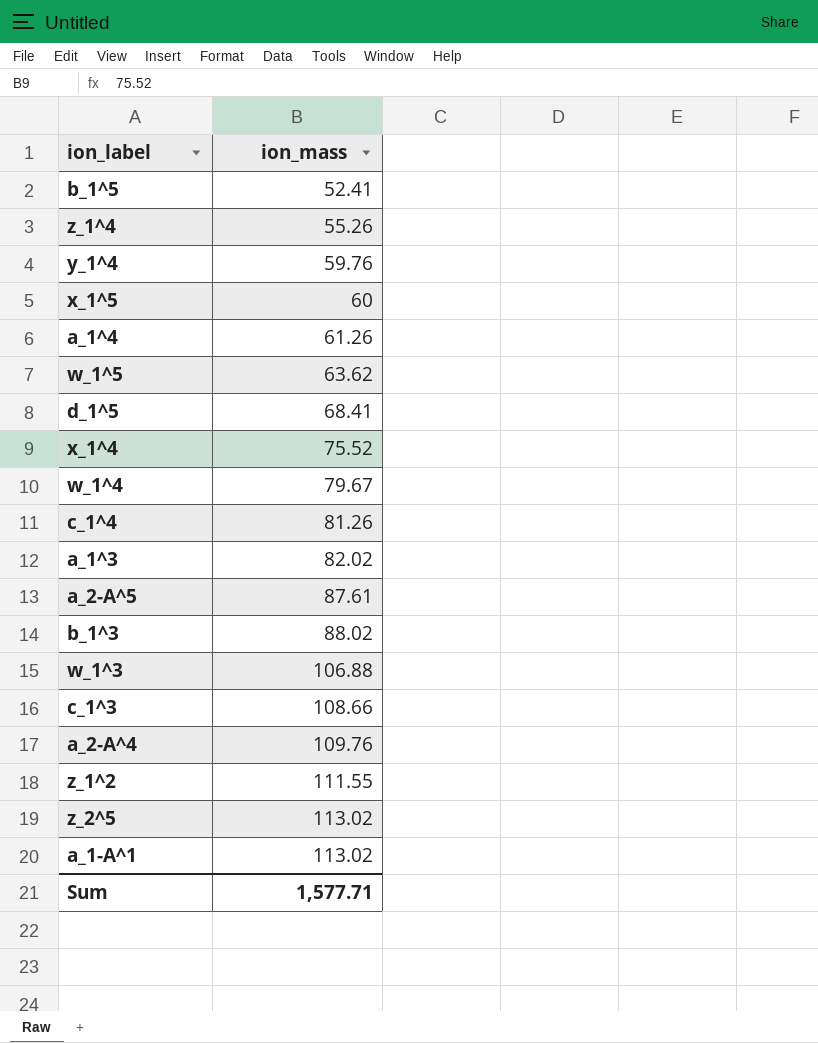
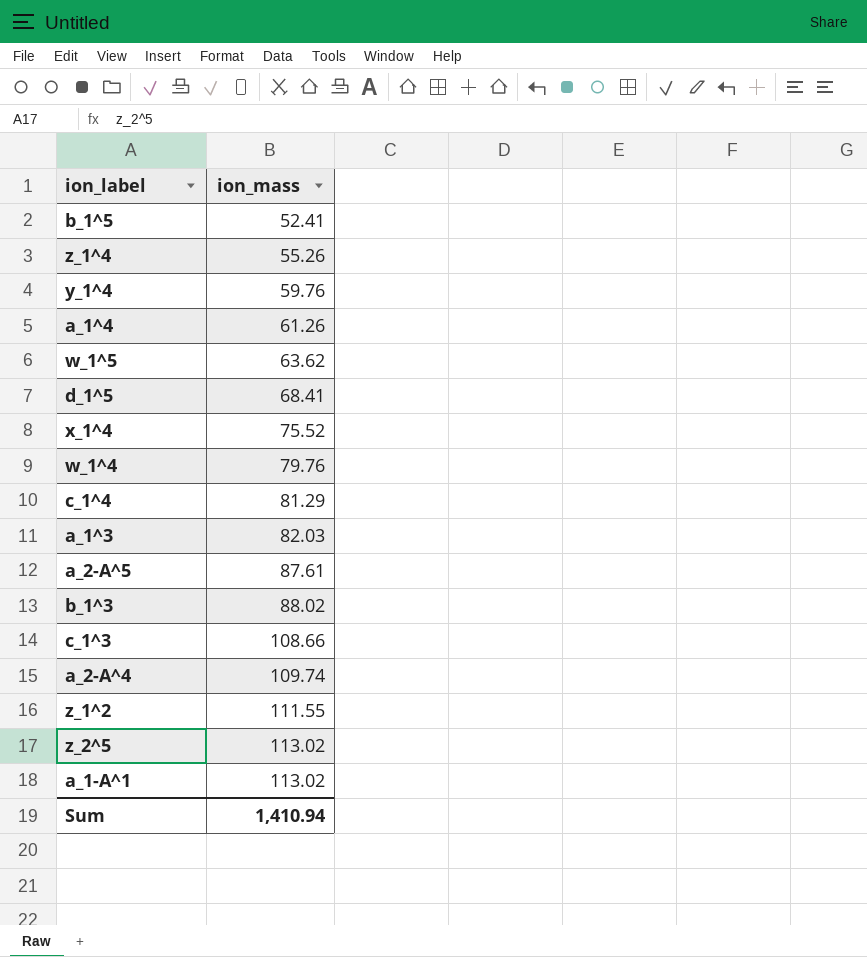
row x_1^5: 60 -> none
row w_1^3: 106.88 -> none
w_1^4 | ion_mass: 79.67 -> 79.76
c_1^4 | ion_mass: 81.26 -> 81.29
a_1^3 | ion_mass: 82.02 -> 82.03
a_2-A^4 | ion_mass: 109.76 -> 109.74
Sum | ion_mass: 1,577.71 -> 1,410.94

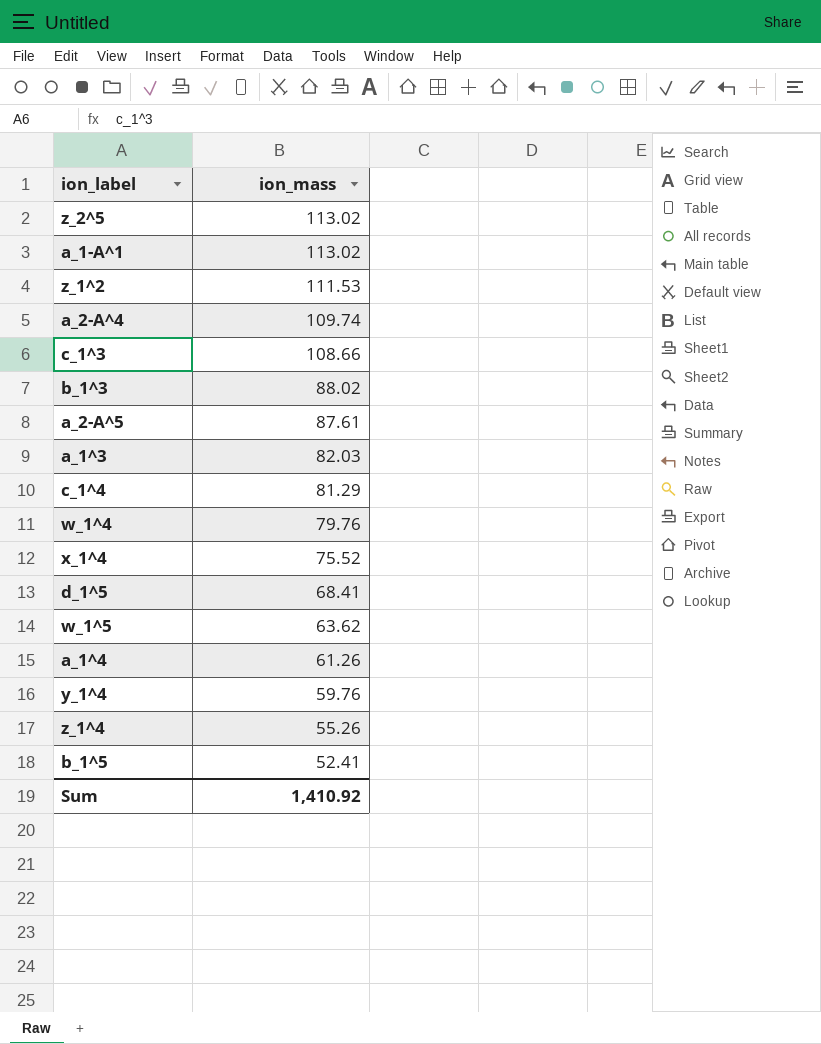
row order: ion_mass ascending -> ion_mass descending
z_1^2 | ion_mass: 111.55 -> 111.53
Sum | ion_mass: 1,410.94 -> 1,410.92

